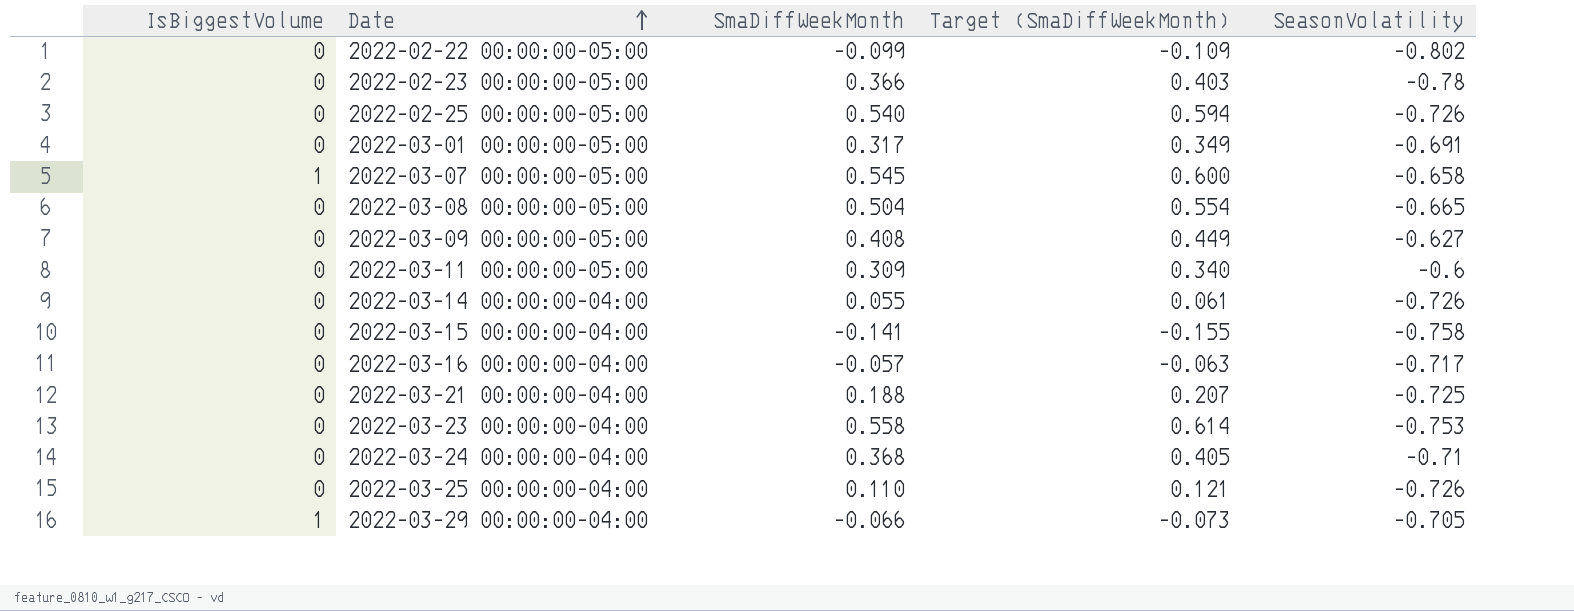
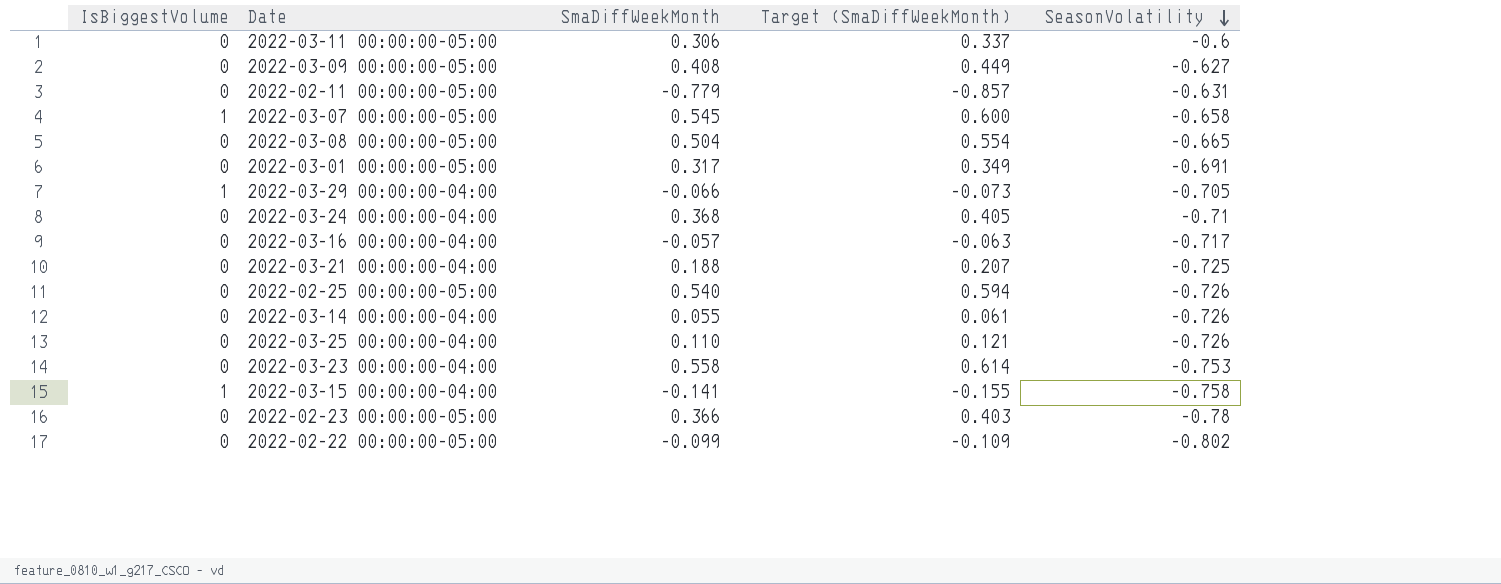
row order: Date ascending -> SeasonVolatility descending
2022-03-11 00:00:00-05:00 | SmaDiffWeekMonth: 0.309 -> 0.306
2022-03-11 00:00:00-05:00 | Target (SmaDiffWeekMonth): 0.340 -> 0.337
row 2022-02-11 00:00:00-05:00: none -> 0 | -0.779 | -0.857 | -0.631
2022-03-15 00:00:00-04:00 | IsBiggestVolume: 0 -> 1

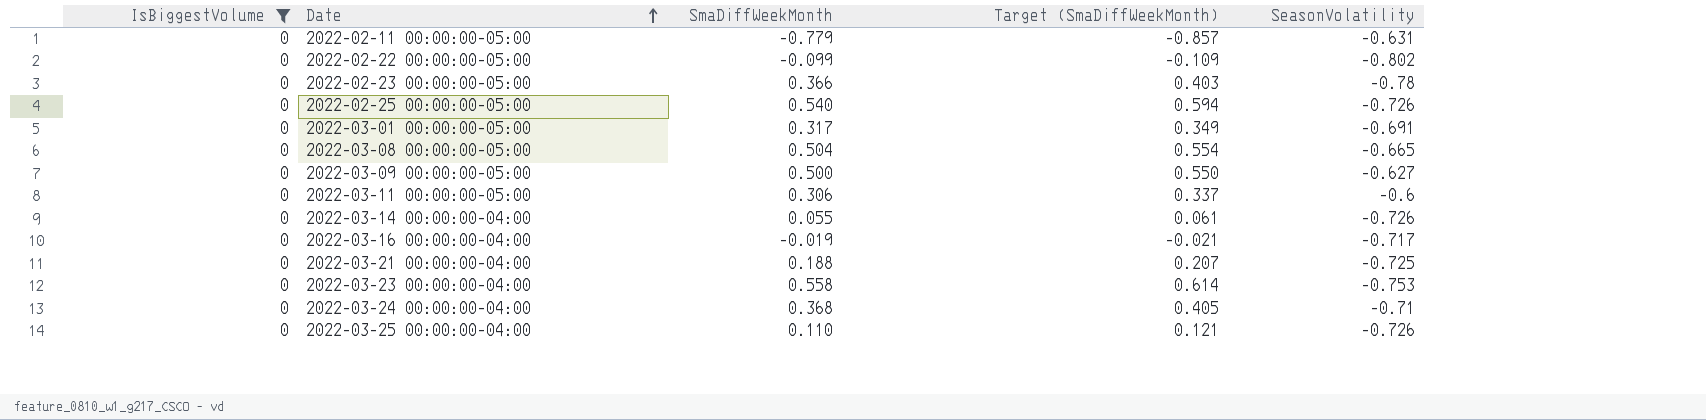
filter: none -> IsBiggestVolume = 0
row order: SeasonVolatility descending -> Date ascending
2022-03-09 00:00:00-05:00 | SmaDiffWeekMonth: 0.408 -> 0.500
2022-03-09 00:00:00-05:00 | Target (SmaDiffWeekMonth): 0.449 -> 0.550
2022-03-16 00:00:00-04:00 | SmaDiffWeekMonth: -0.057 -> -0.019
2022-03-16 00:00:00-04:00 | Target (SmaDiffWeekMonth): -0.063 -> -0.021

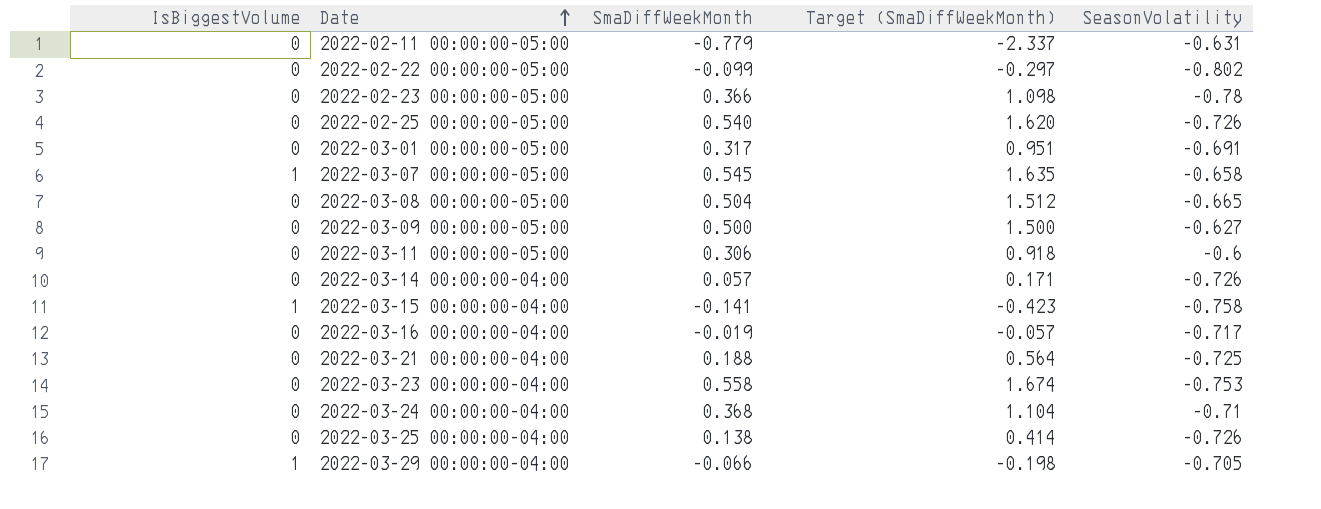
filter: IsBiggestVolume = 0 -> none
column Target (SmaDiffWeekMonth) | formula: [SmaDiffWeekMonth] * 1.1 -> [SmaDiffWeekMonth] * 3
2022-03-14 00:00:00-04:00 | SmaDiffWeekMonth: 0.055 -> 0.057
2022-03-25 00:00:00-04:00 | SmaDiffWeekMonth: 0.110 -> 0.138

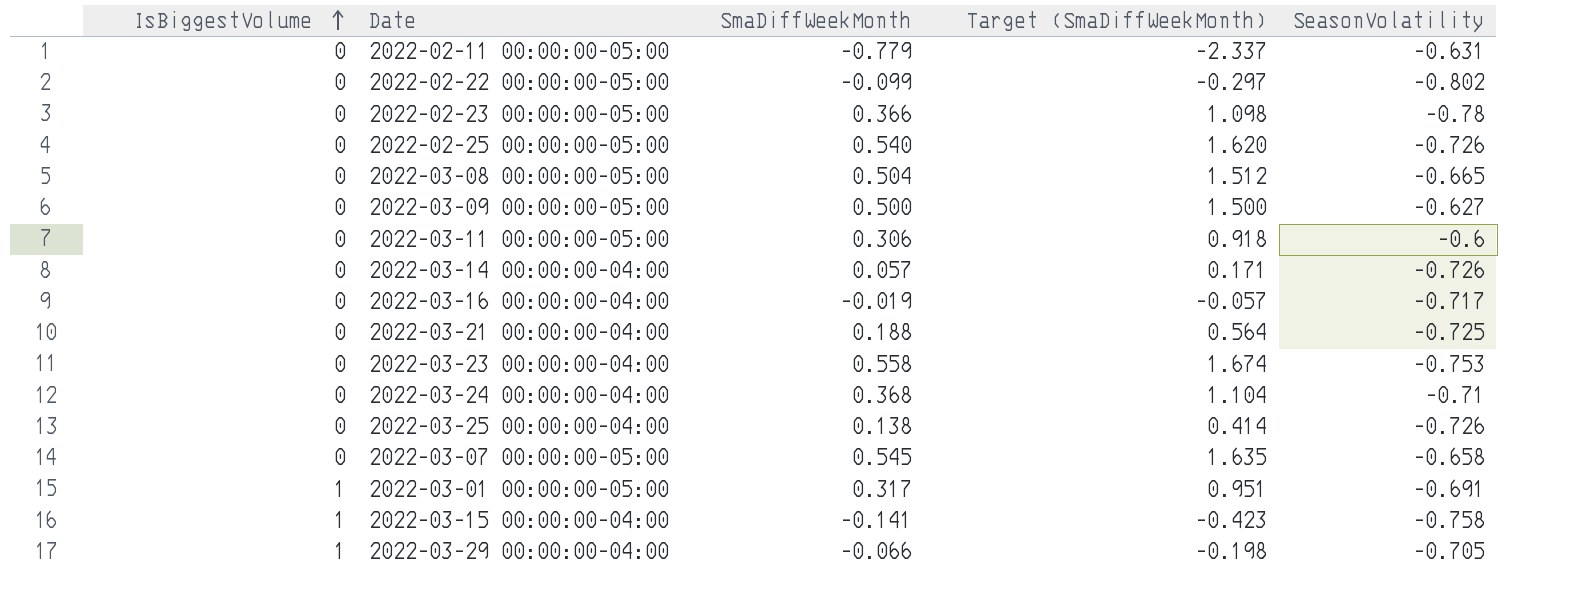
row order: Date ascending -> IsBiggestVolume ascending
2022-03-07 00:00:00-05:00 | IsBiggestVolume: 1 -> 0
2022-03-01 00:00:00-05:00 | IsBiggestVolume: 0 -> 1

